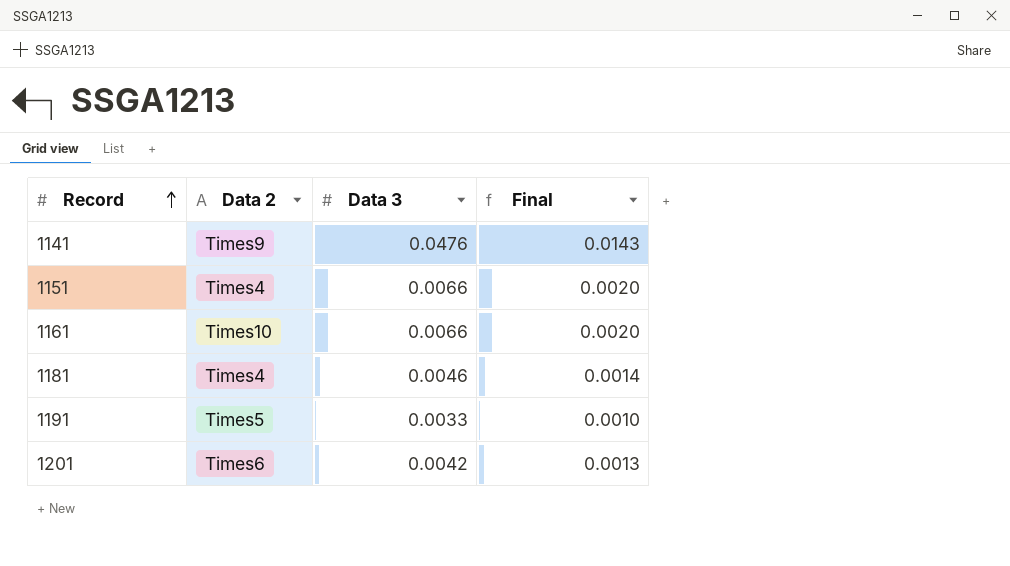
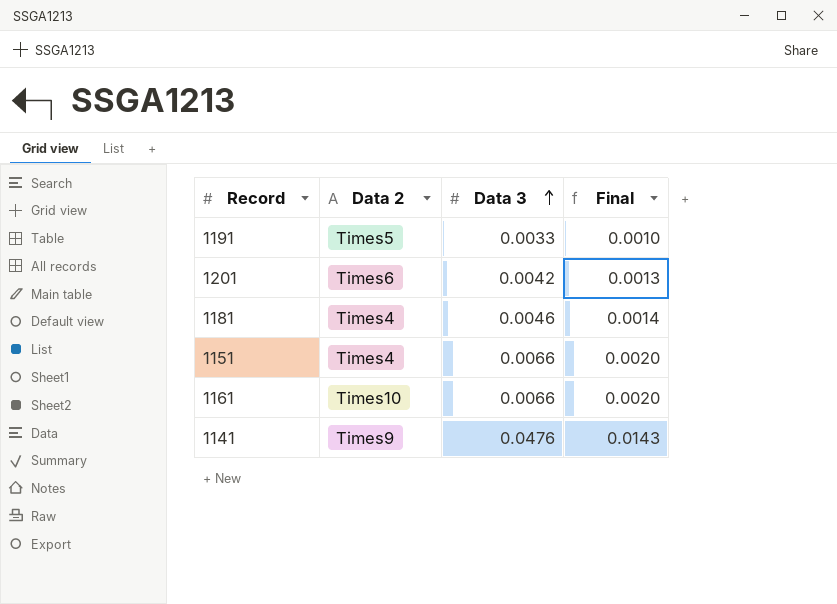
row order: Record ascending -> Data 3 ascending

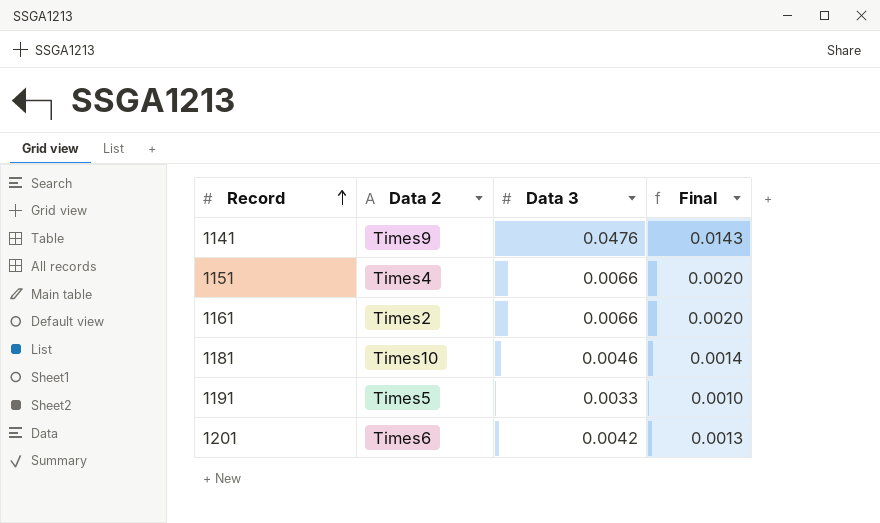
row order: Data 3 ascending -> Record ascending
1161 | Data 2: Times10 -> Times2
1181 | Data 2: Times4 -> Times10

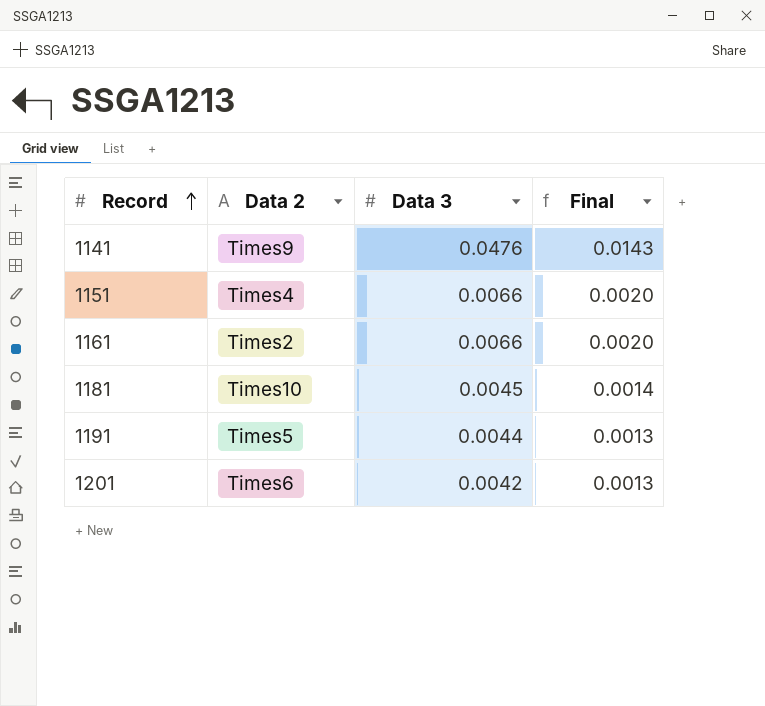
1181 | Data 3: 0.0046 -> 0.0045
1191 | Data 3: 0.0033 -> 0.0044
1191 | Final: 0.0010 -> 0.0013

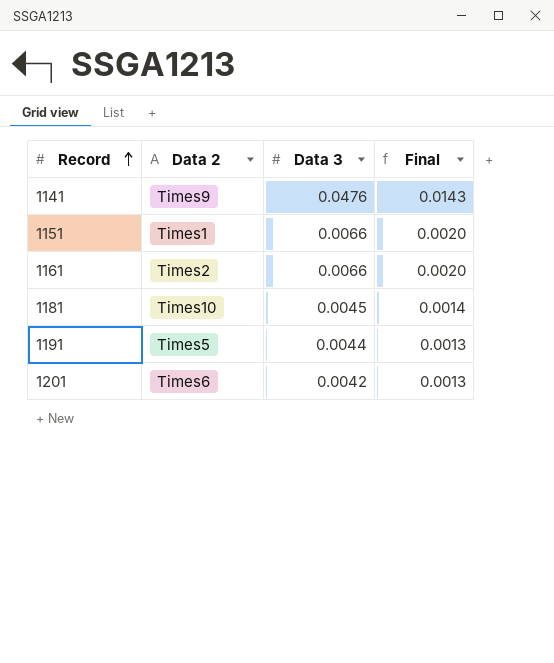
1151 | Data 2: Times4 -> Times1

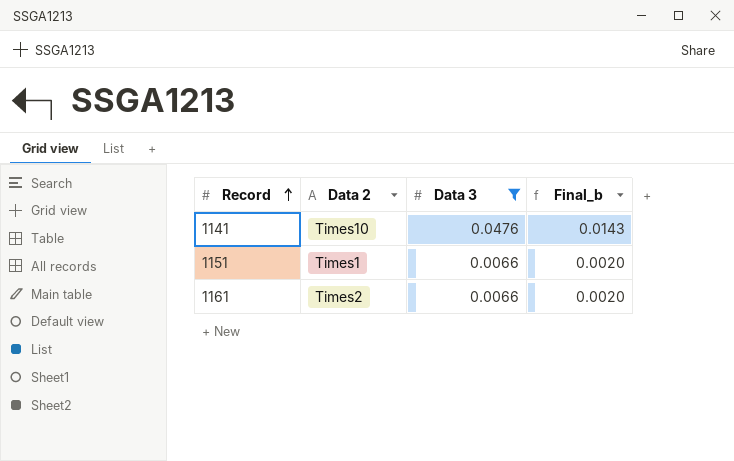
filter: none -> Data 3 >= 0.0066
column name: Final -> Final_b
1141 | Data 2: Times9 -> Times10

